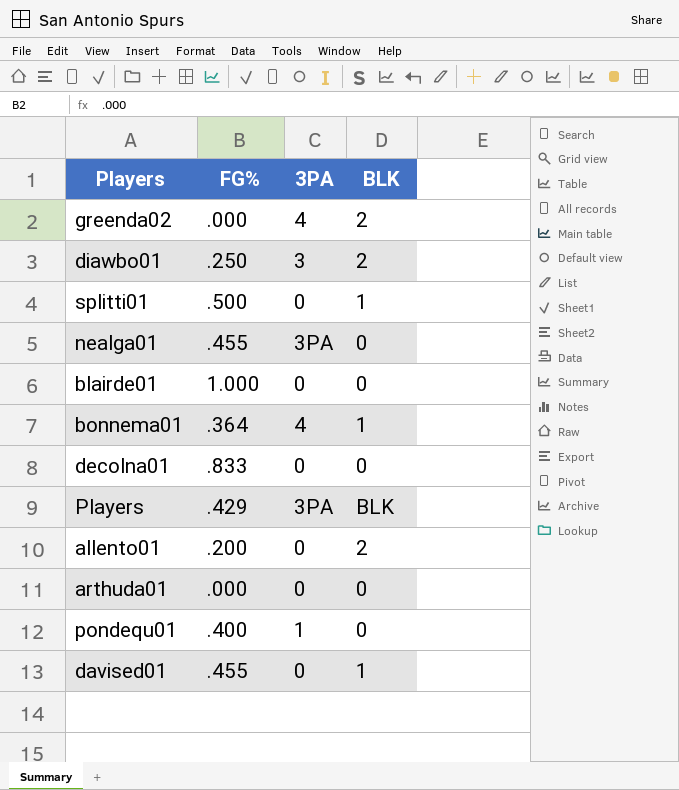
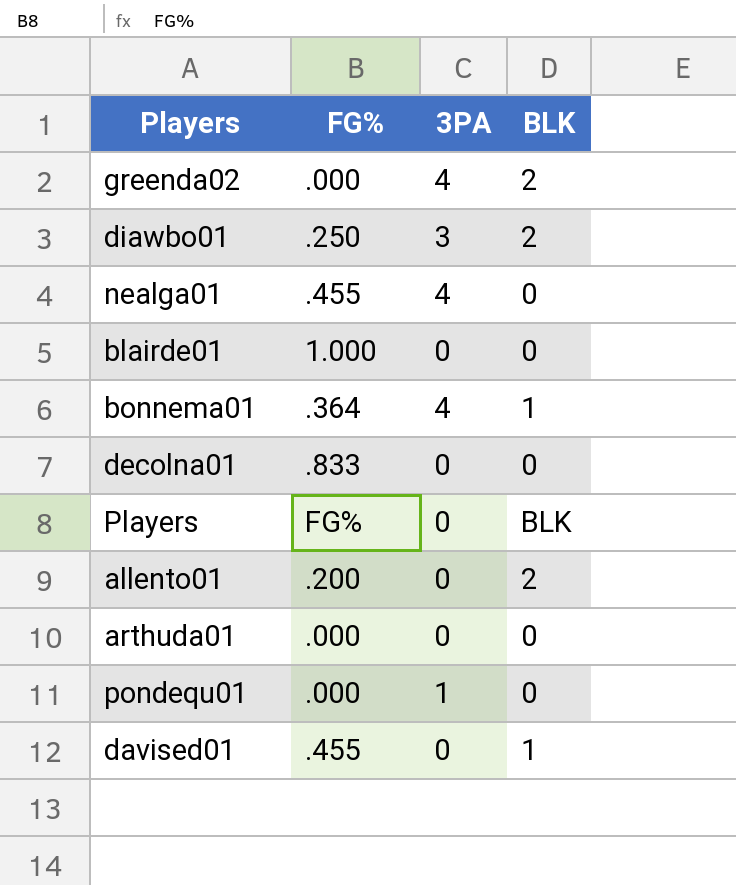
row splitti01: .500 | 0 | 1 -> none
nealga01 | 3PA: 3PA -> 4
Players | FG%: .429 -> FG%
Players | 3PA: 3PA -> 0
pondequ01 | FG%: .400 -> .000

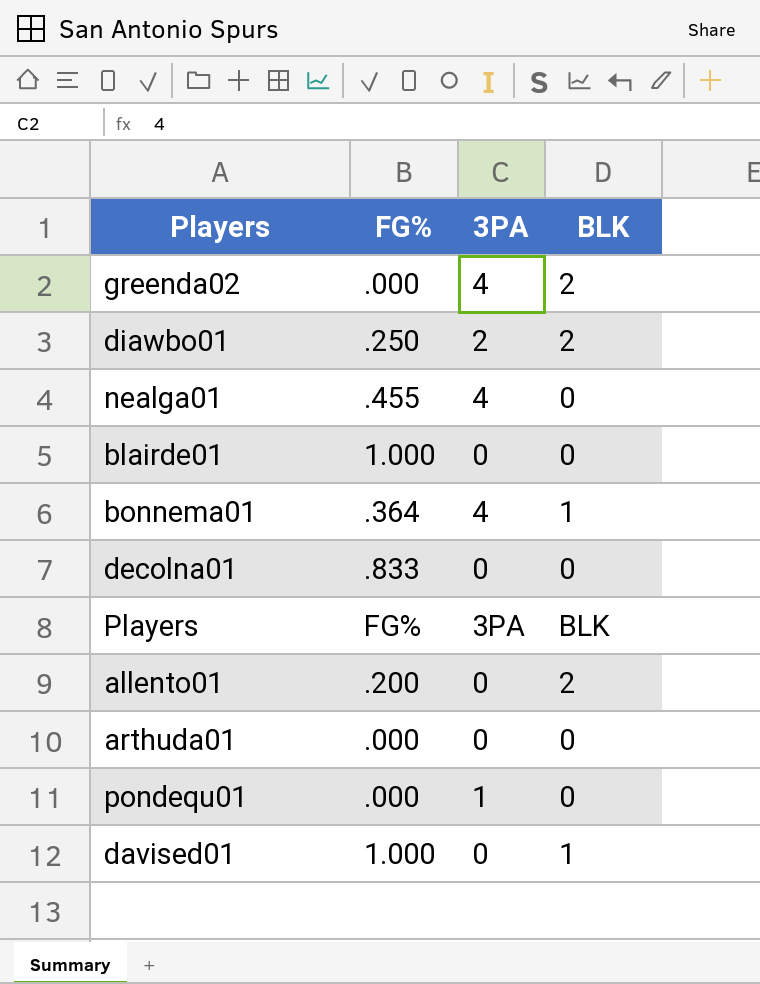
diawbo01 | 3PA: 3 -> 2
Players | 3PA: 0 -> 3PA
davised01 | FG%: .455 -> 1.000

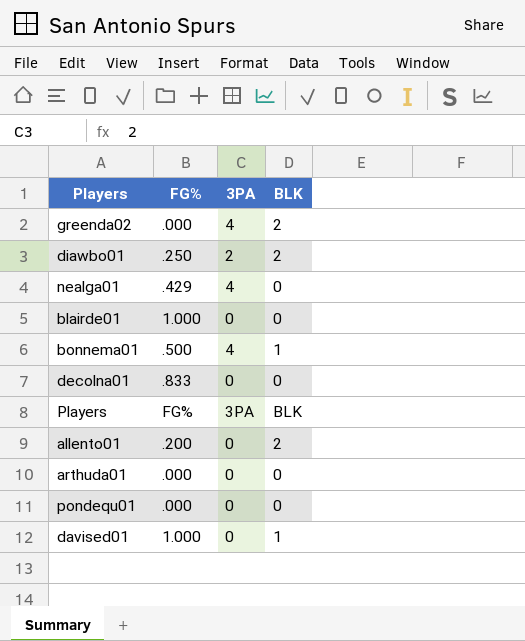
nealga01 | FG%: .455 -> .429
bonnema01 | FG%: .364 -> .500
pondequ01 | 3PA: 1 -> 0

